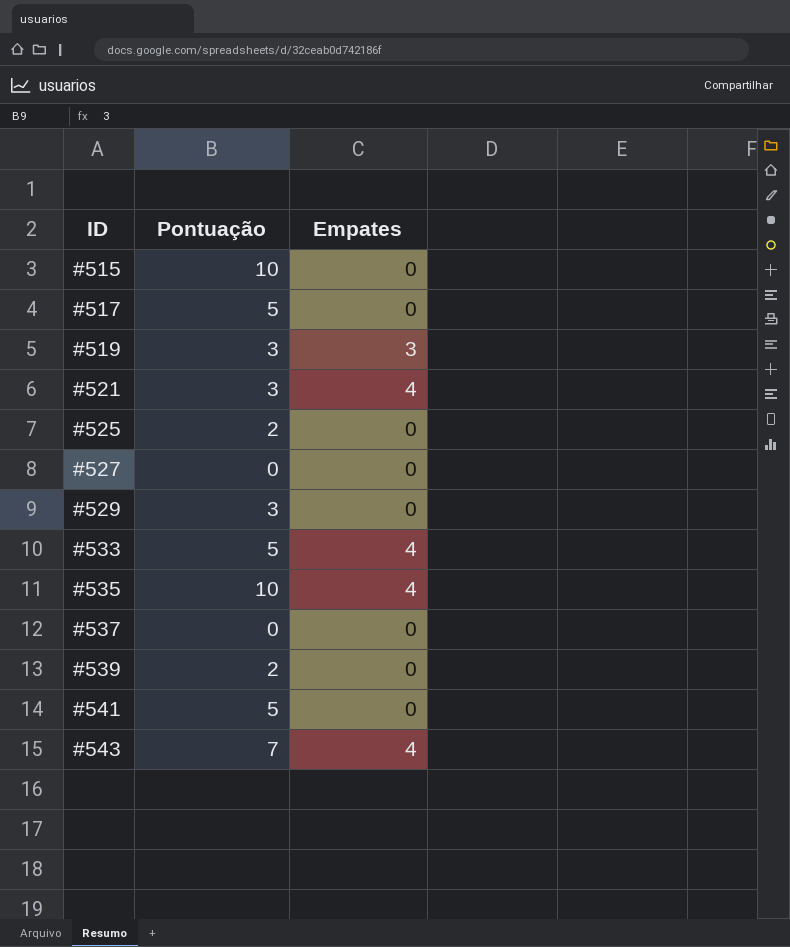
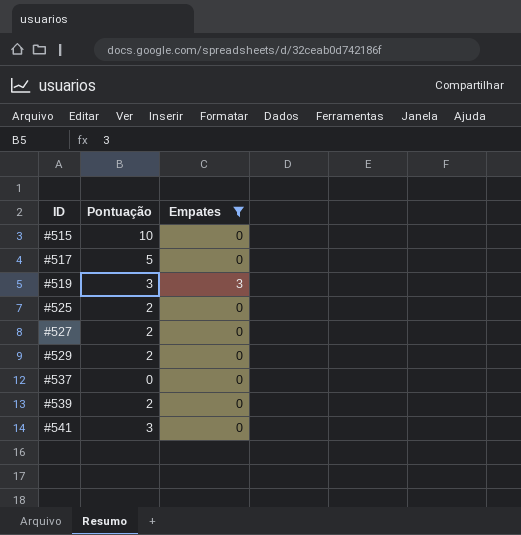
filter: none -> Empates != 4
#527 | Pontuação: 0 -> 2
#529 | Pontuação: 3 -> 2
#541 | Pontuação: 5 -> 3

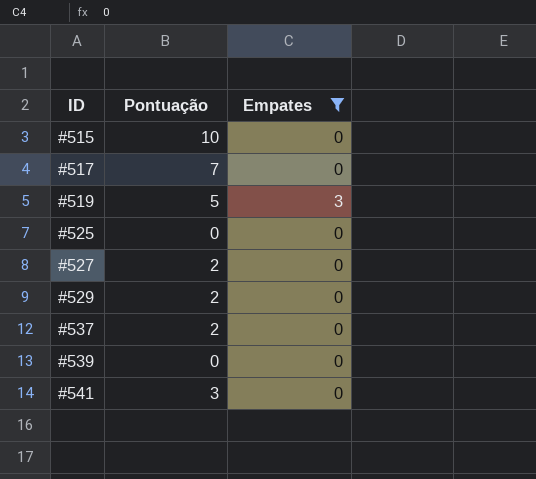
#517 | Pontuação: 5 -> 7
#519 | Pontuação: 3 -> 5
#525 | Pontuação: 2 -> 0
#537 | Pontuação: 0 -> 2
#539 | Pontuação: 2 -> 0

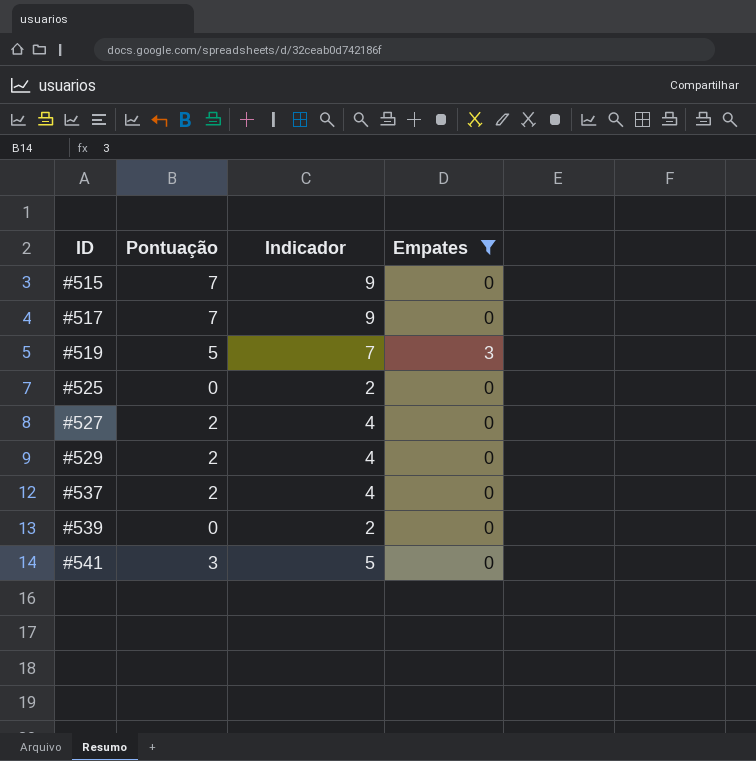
column Indicador | formula: none -> [Pontuação] + 2
#515 | Pontuação: 10 -> 7

